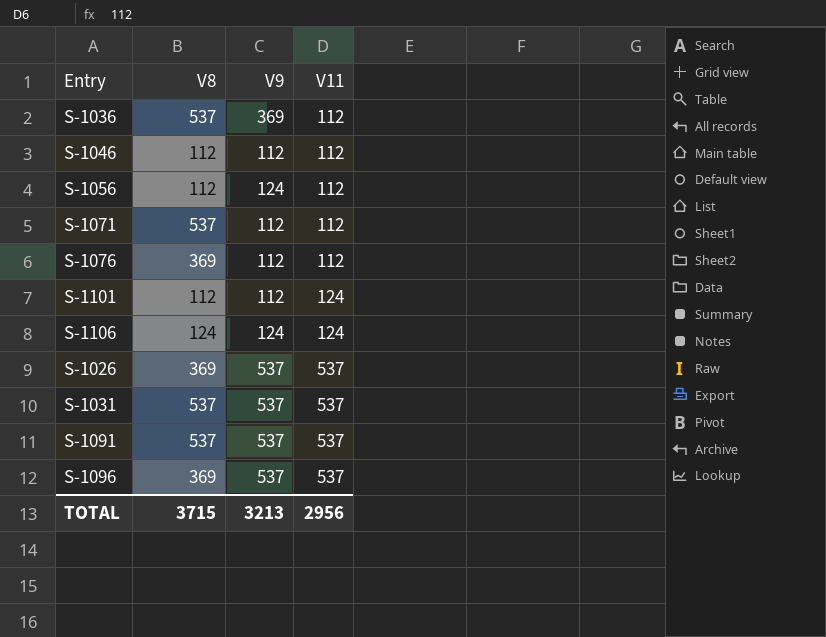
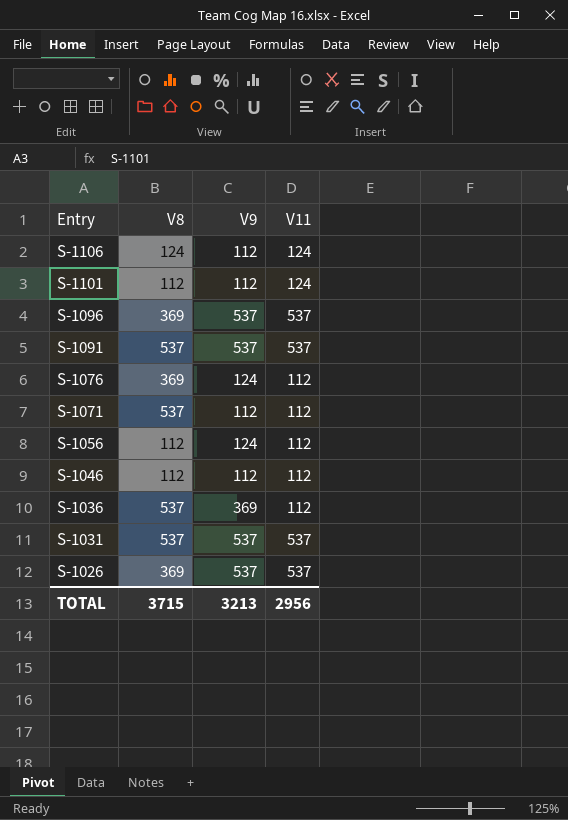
row order: V11 ascending -> Entry descending
S-1106 | V9: 124 -> 112
S-1076 | V9: 112 -> 124

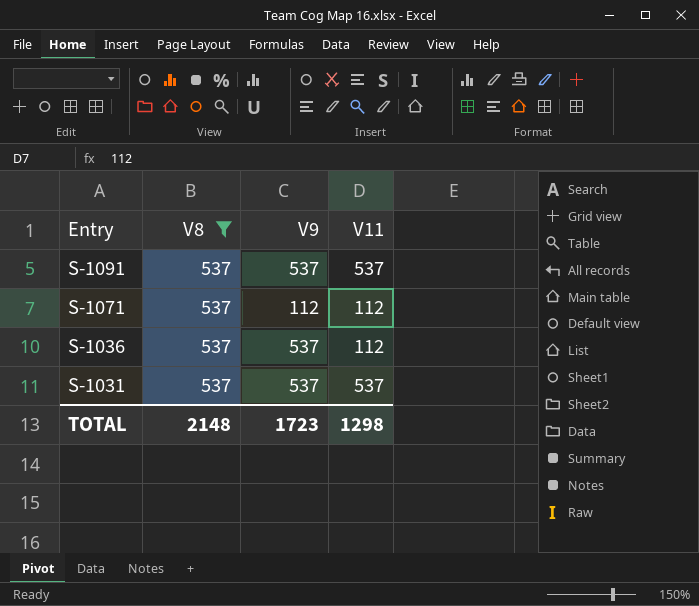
filter: none -> V8 = 537
S-1036 | V9: 369 -> 537
TOTAL | V8: 3715 -> 2148
TOTAL | V9: 3213 -> 1723
TOTAL | V11: 2956 -> 1298

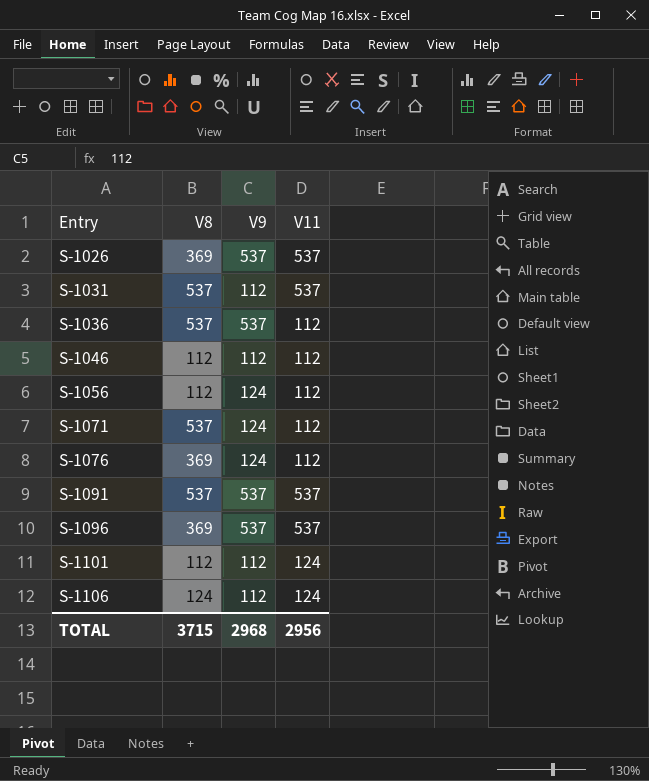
filter: V8 = 537 -> none
row order: Entry descending -> Entry ascending
S-1031 | V9: 537 -> 112
S-1071 | V9: 112 -> 124
TOTAL | V8: 2148 -> 3715
TOTAL | V9: 1723 -> 2968
TOTAL | V11: 1298 -> 2956

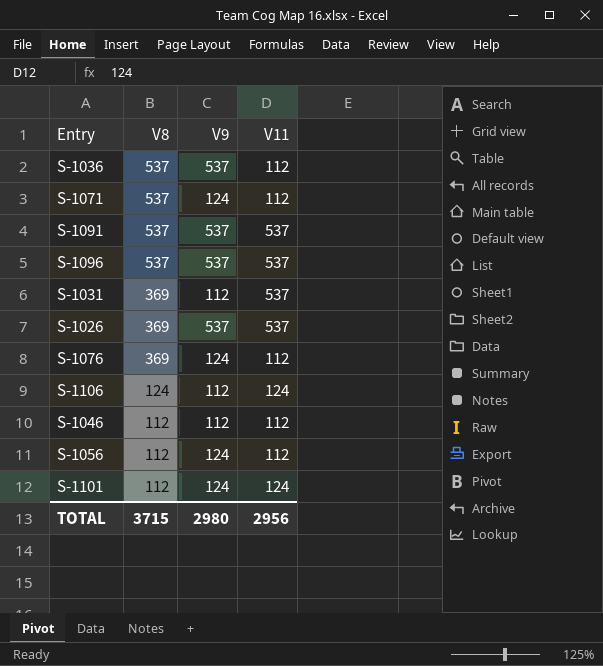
row order: Entry ascending -> V8 descending
S-1096 | V8: 369 -> 537
S-1031 | V8: 537 -> 369
S-1101 | V9: 112 -> 124
TOTAL | V9: 2968 -> 2980

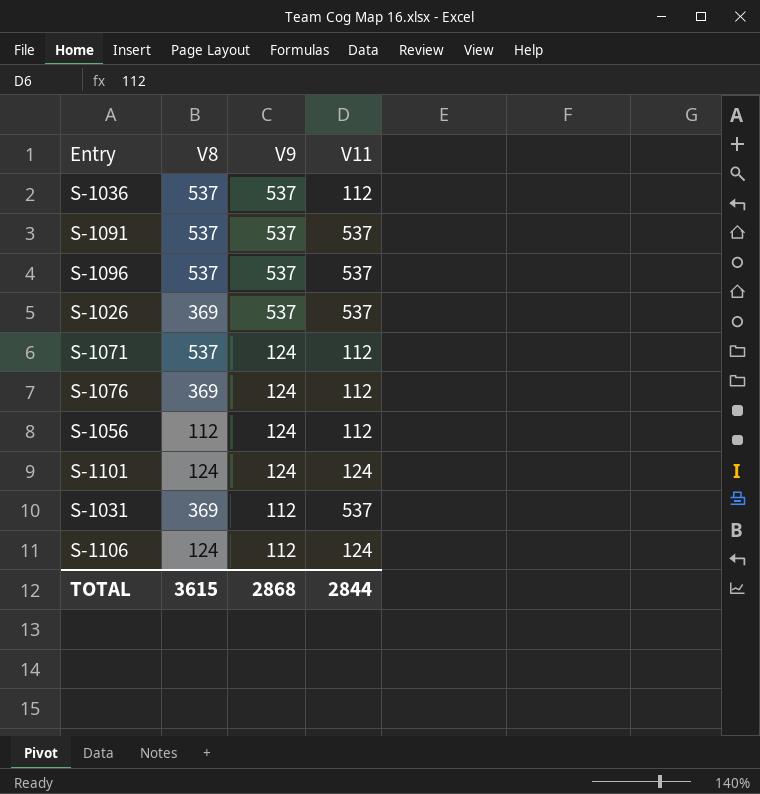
row order: V8 descending -> V9 descending
row S-1046: 112 | 112 | 112 -> none
S-1101 | V8: 112 -> 124
TOTAL | V8: 3715 -> 3615
TOTAL | V9: 2980 -> 2868
TOTAL | V11: 2956 -> 2844

